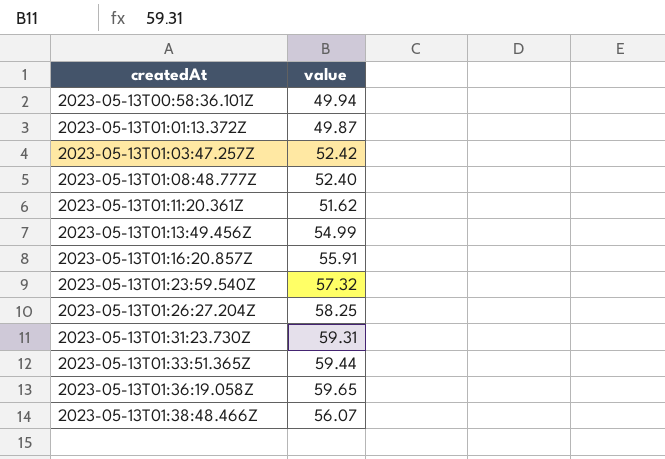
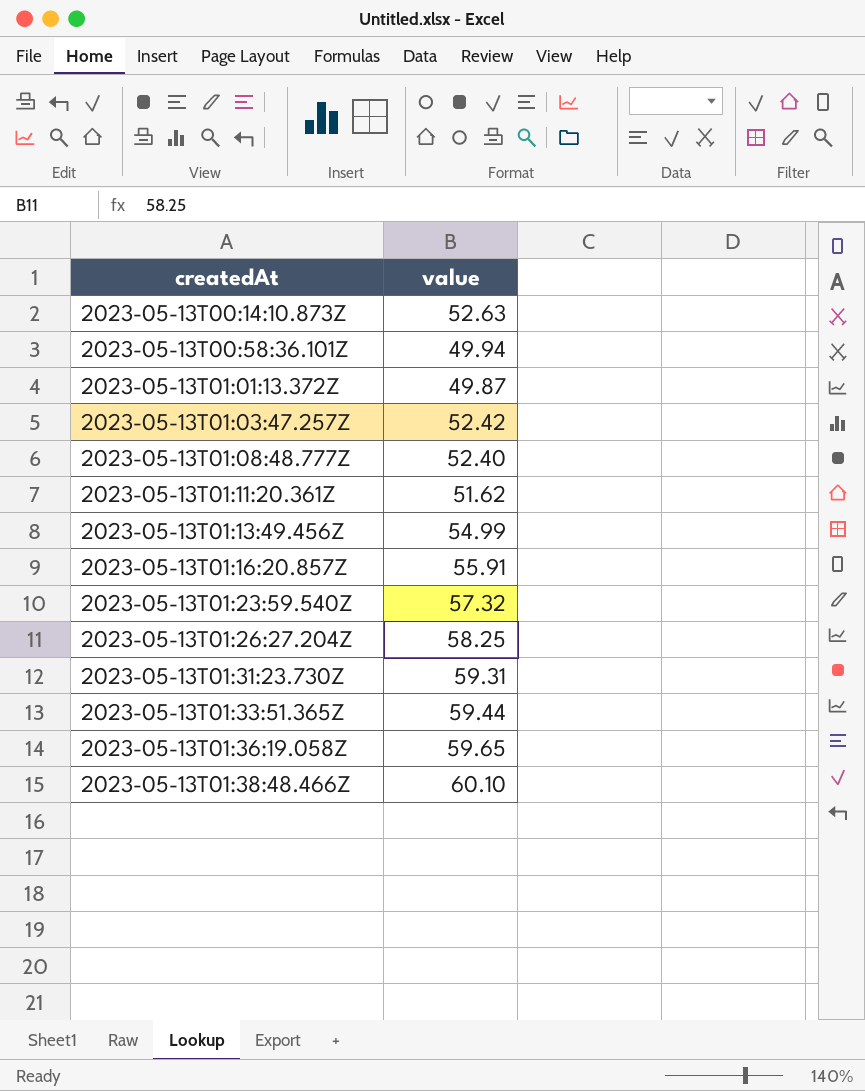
row 2023-05-13T00:14:10.873Z: none -> 52.63
2023-05-13T01:38:48.466Z | value: 56.07 -> 60.10

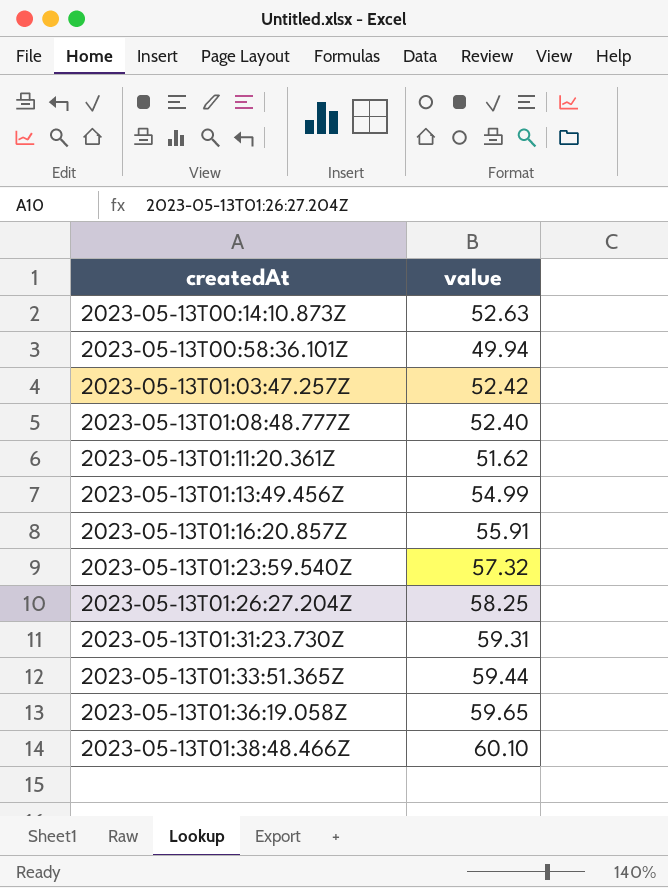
row 2023-05-13T01:01:13.372Z: 49.87 -> none

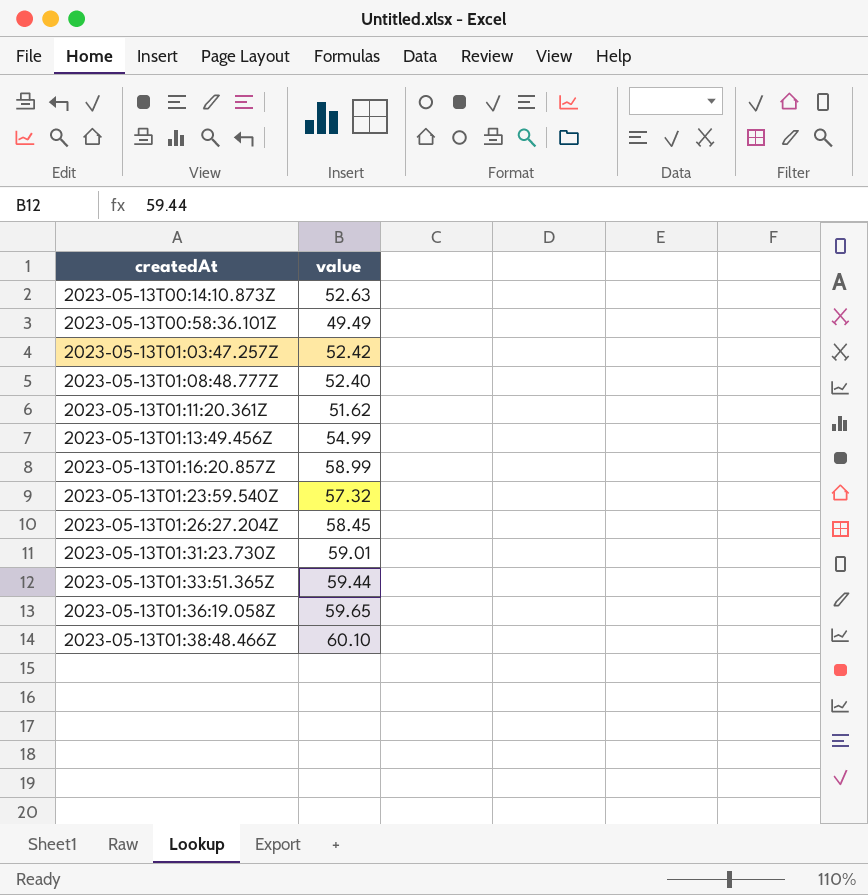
2023-05-13T00:58:36.101Z | value: 49.94 -> 49.49
2023-05-13T01:16:20.857Z | value: 55.91 -> 58.99
2023-05-13T01:26:27.204Z | value: 58.25 -> 58.45
2023-05-13T01:31:23.730Z | value: 59.31 -> 59.01

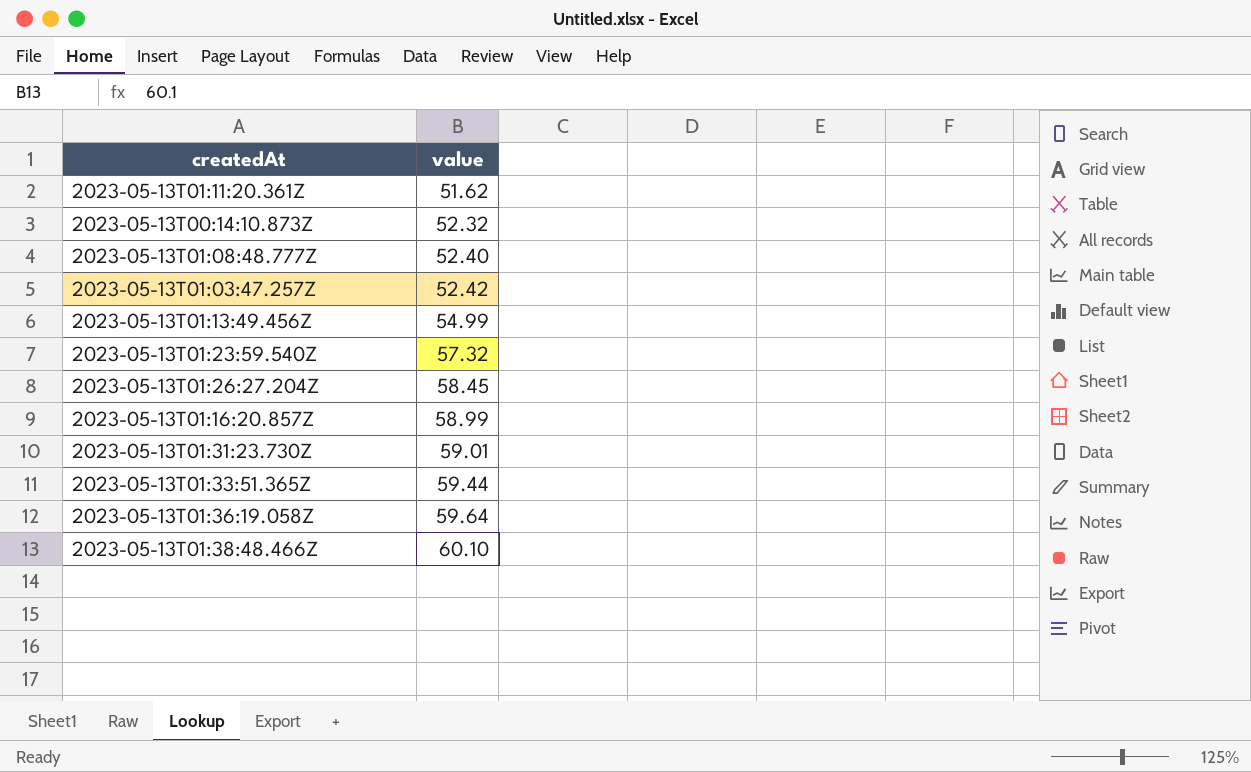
row order: createdAt ascending -> value ascending
row 2023-05-13T00:58:36.101Z: 49.49 -> none
2023-05-13T00:14:10.873Z | value: 52.63 -> 52.32
2023-05-13T01:36:19.058Z | value: 59.65 -> 59.64

